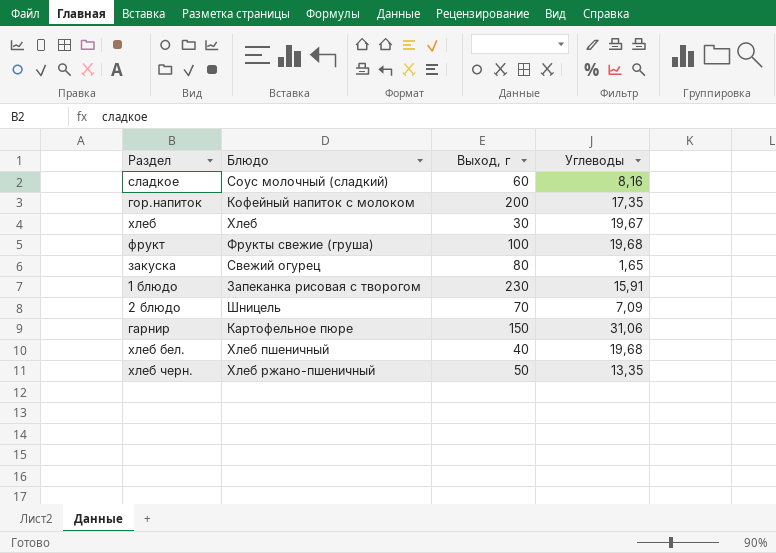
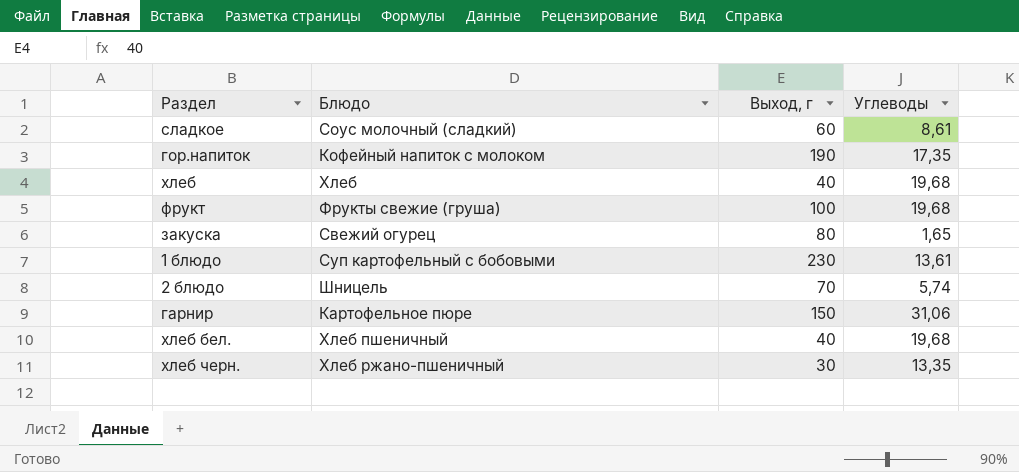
сладкое | Углеводы: 8,16 -> 8,61
гор.напиток | Выход, г: 200 -> 190
хлеб | Выход, г: 30 -> 40
хлеб | Углеводы: 19,67 -> 19,68
1 блюдо | Блюдо: Запеканка рисовая с творогом -> Суп картофельный с бобовыми
1 блюдо | Углеводы: 15,91 -> 13,61
2 блюдо | Углеводы: 7,09 -> 5,74
хлеб черн. | Выход, г: 50 -> 30

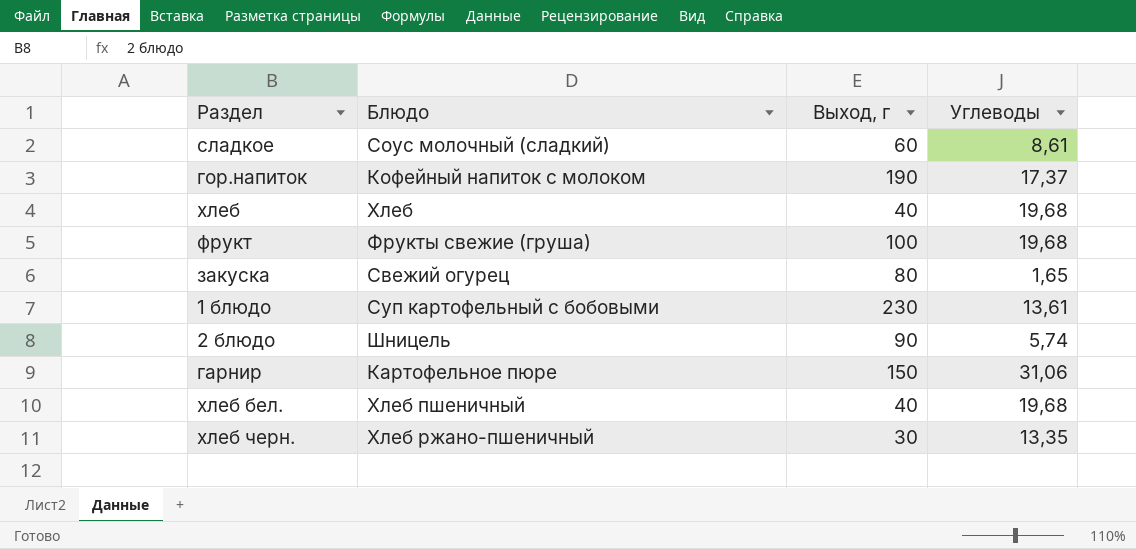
гор.напиток | Углеводы: 17,35 -> 17,37
2 блюдо | Выход, г: 70 -> 90

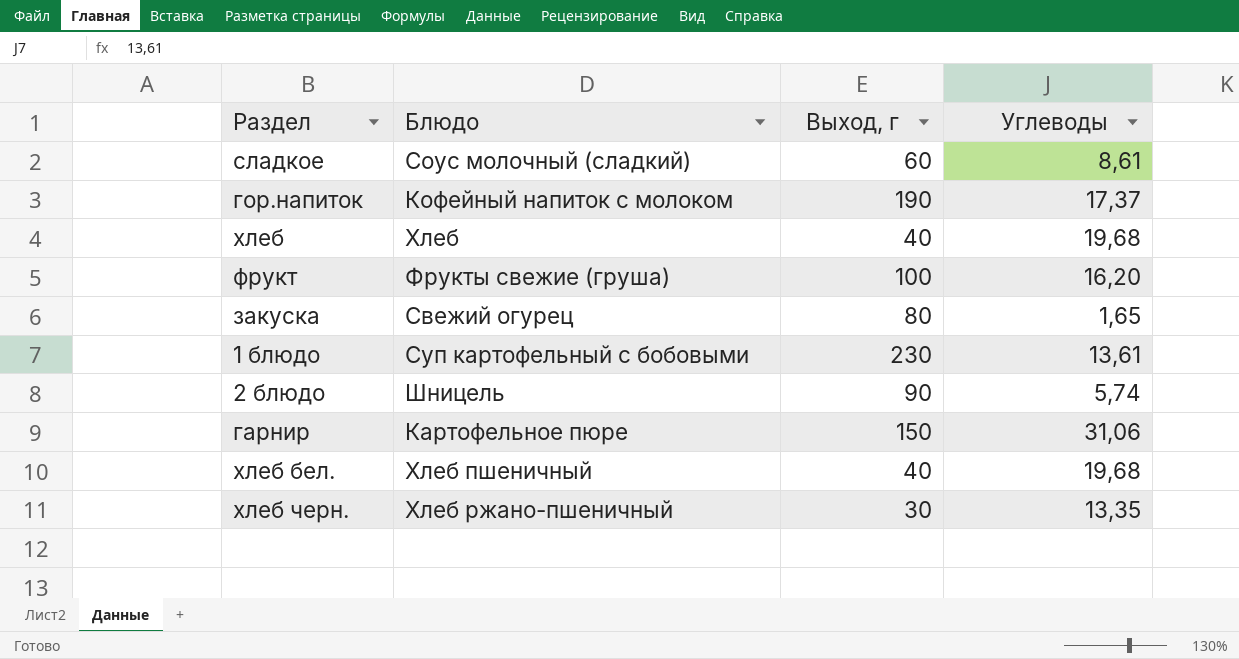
фрукт | Углеводы: 19,68 -> 16,20

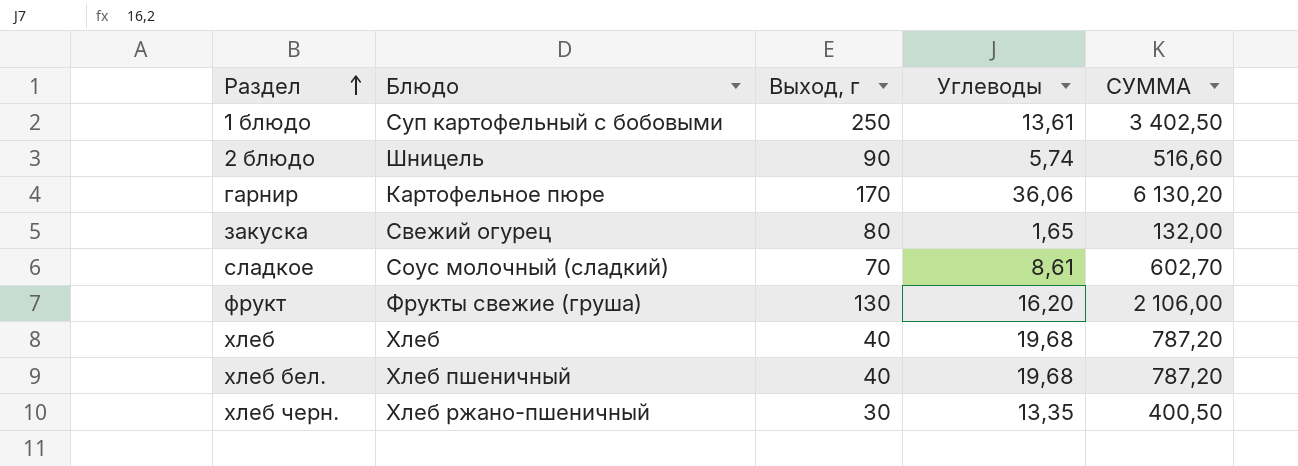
row order: none -> Раздел ascending
column СУММА | formula: none -> [Выход, г] * [Углеводы]
row гор.напиток: Кофейный напиток с молоком | 190 | 17,37 -> none
1 блюдо | Выход, г: 230 -> 250
гарнир | Выход, г: 150 -> 170
гарнир | Углеводы: 31,06 -> 36,06
сладкое | Выход, г: 60 -> 70
фрукт | Выход, г: 100 -> 130

